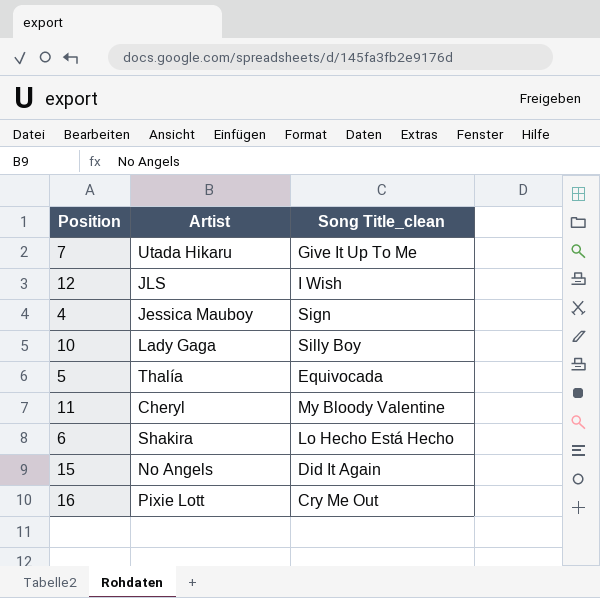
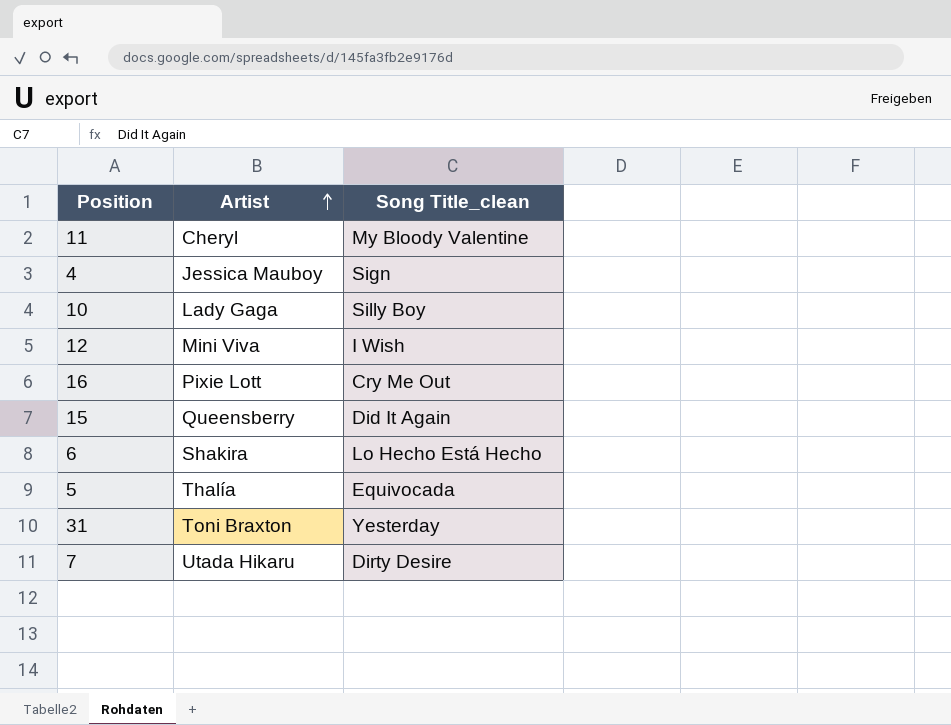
row order: none -> Artist ascending
12 | Artist: JLS -> Mini Viva
15 | Artist: No Angels -> Queensberry
row 31: none -> Toni Braxton | Yesterday
7 | Song Title_clean: Give It Up To Me -> Dirty Desire

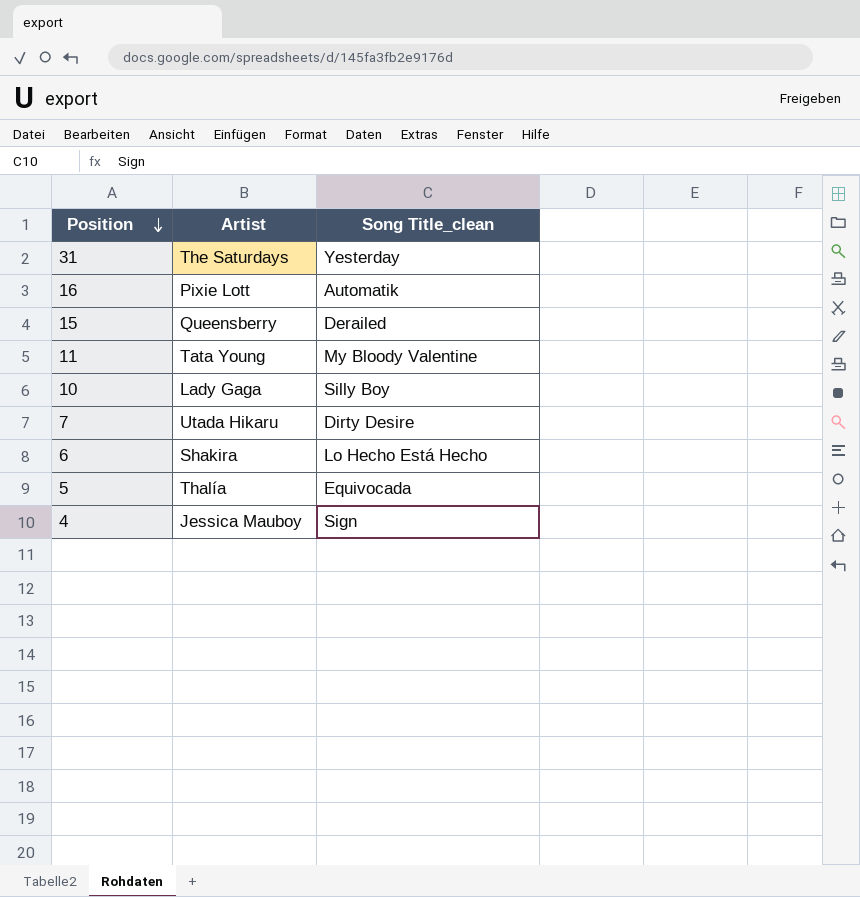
row order: Artist ascending -> Position descending
row 12: Mini Viva | I Wish -> none
31 | Artist: Toni Braxton -> The Saturdays
16 | Song Title_clean: Cry Me Out -> Automatik
15 | Song Title_clean: Did It Again -> Derailed
11 | Artist: Cheryl -> Tata Young

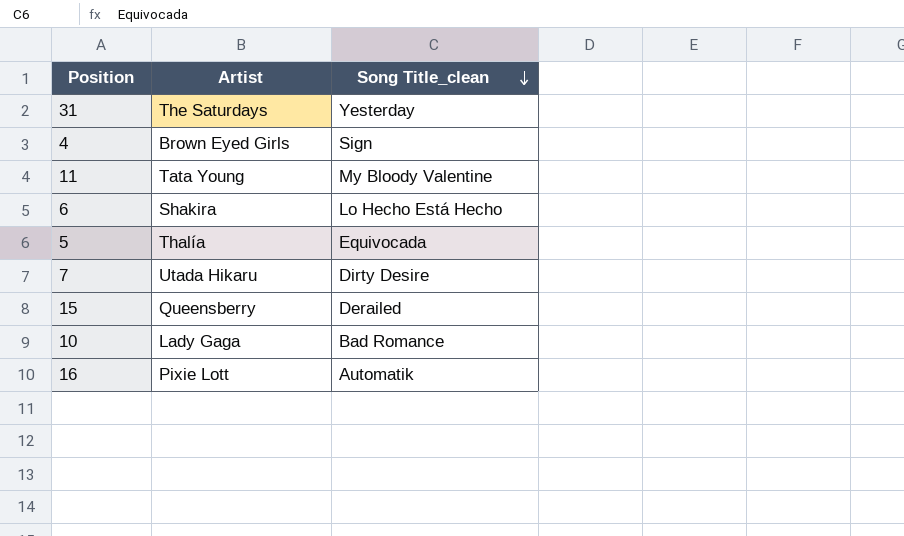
row order: Position descending -> Song Title_clean descending
4 | Artist: Jessica Mauboy -> Brown Eyed Girls
10 | Song Title_clean: Silly Boy -> Bad Romance

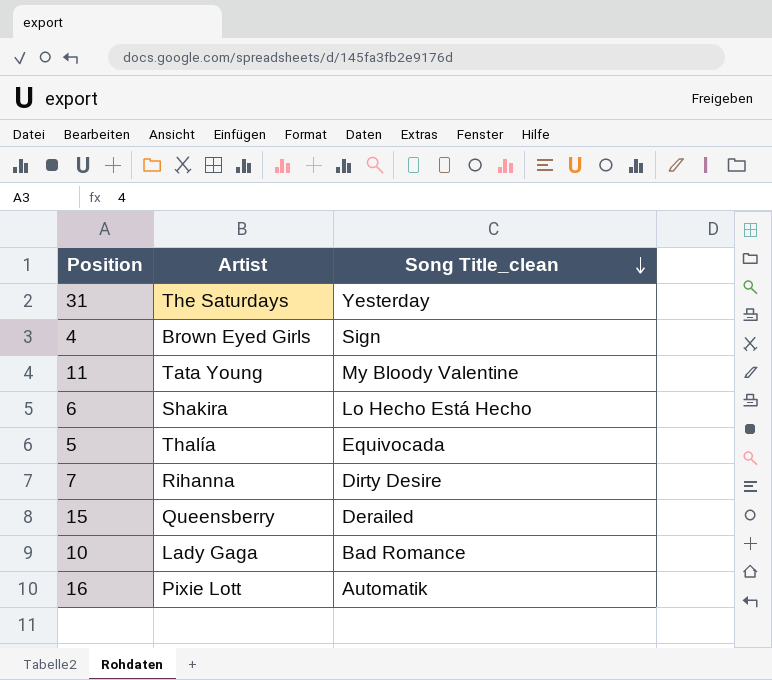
7 | Artist: Utada Hikaru -> Rihanna

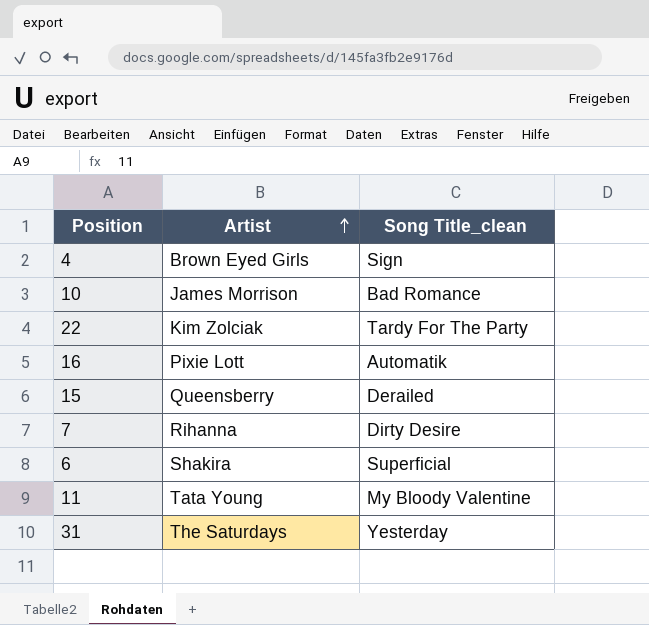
row order: Song Title_clean descending -> Artist ascending
row 5: Thalía | Equivocada -> none
10 | Artist: Lady Gaga -> James Morrison
row 22: none -> Kim Zolciak | Tardy For The Party
6 | Song Title_clean: Lo Hecho Está Hecho -> Superficial

